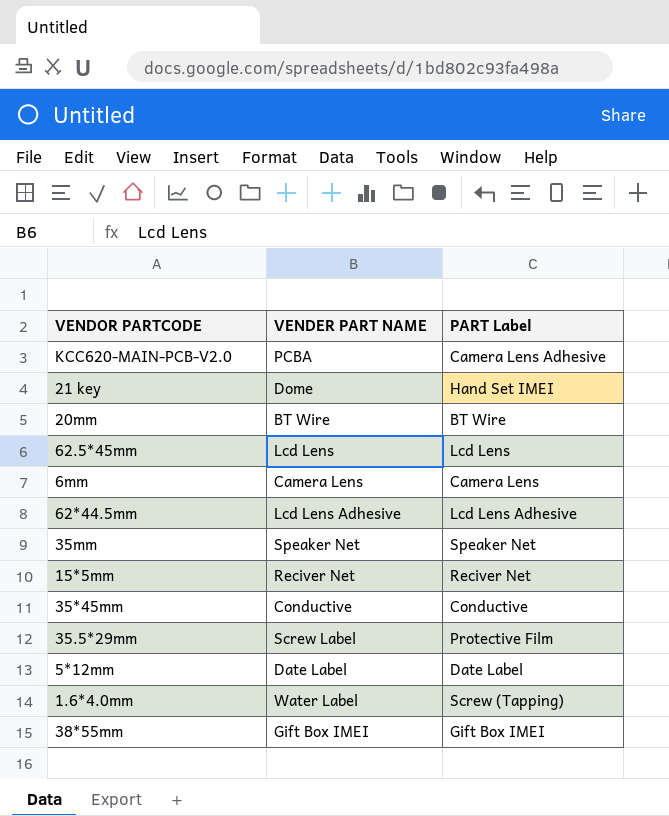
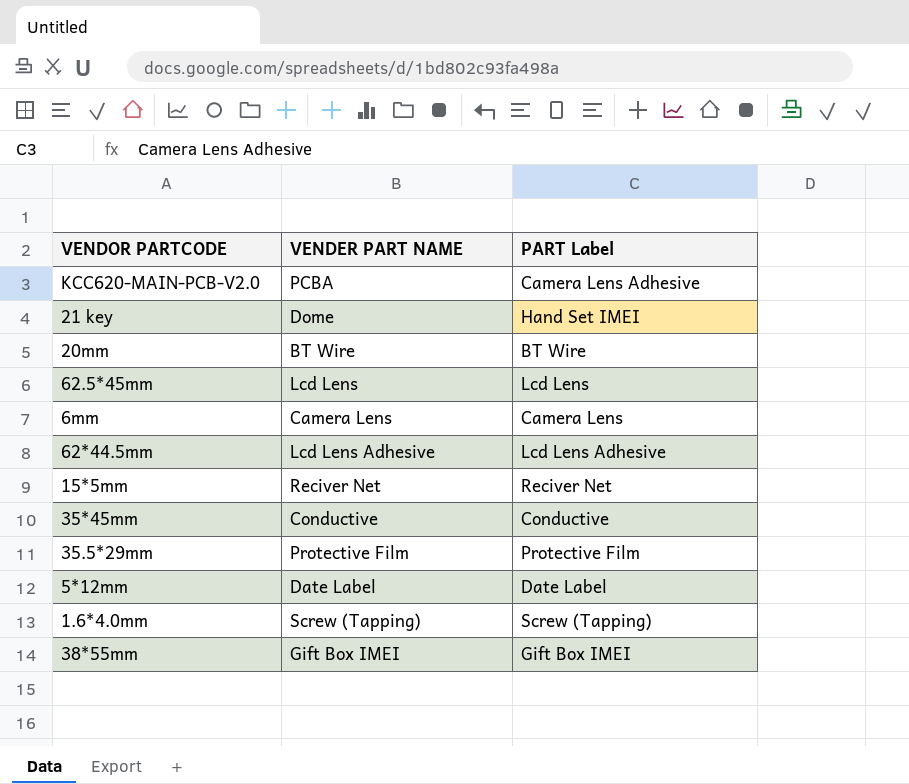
row 35mm: Speaker Net | Speaker Net -> none
35.5*29mm | VENDER PART NAME: Screw Label -> Protective Film
1.6*4.0mm | VENDER PART NAME: Water Label -> Screw (Tapping)

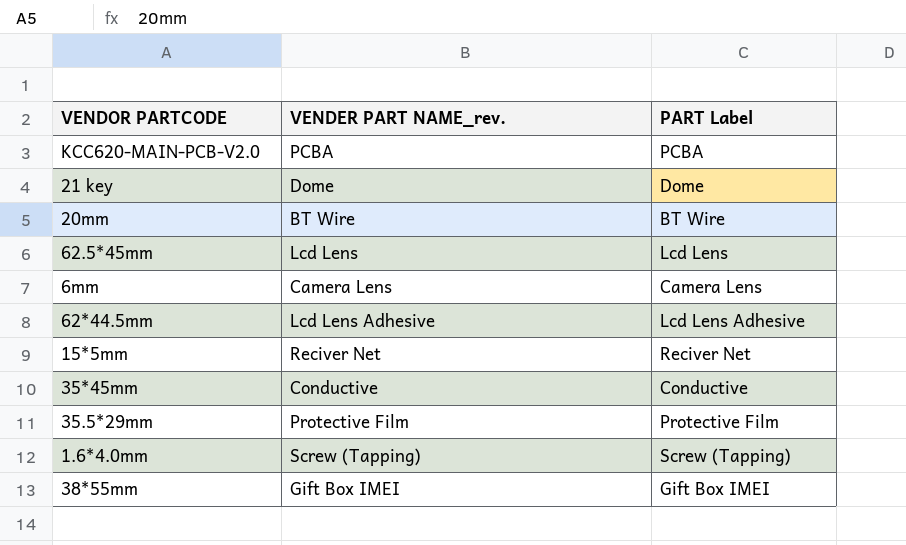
column name: VENDER PART NAME -> VENDER PART NAME_rev.
row 5*12mm: Date Label | Date Label -> none
KCC620-MAIN-PCB-V2.0 | PART Label: Camera Lens Adhesive -> PCBA
21 key | PART Label: Hand Set IMEI -> Dome

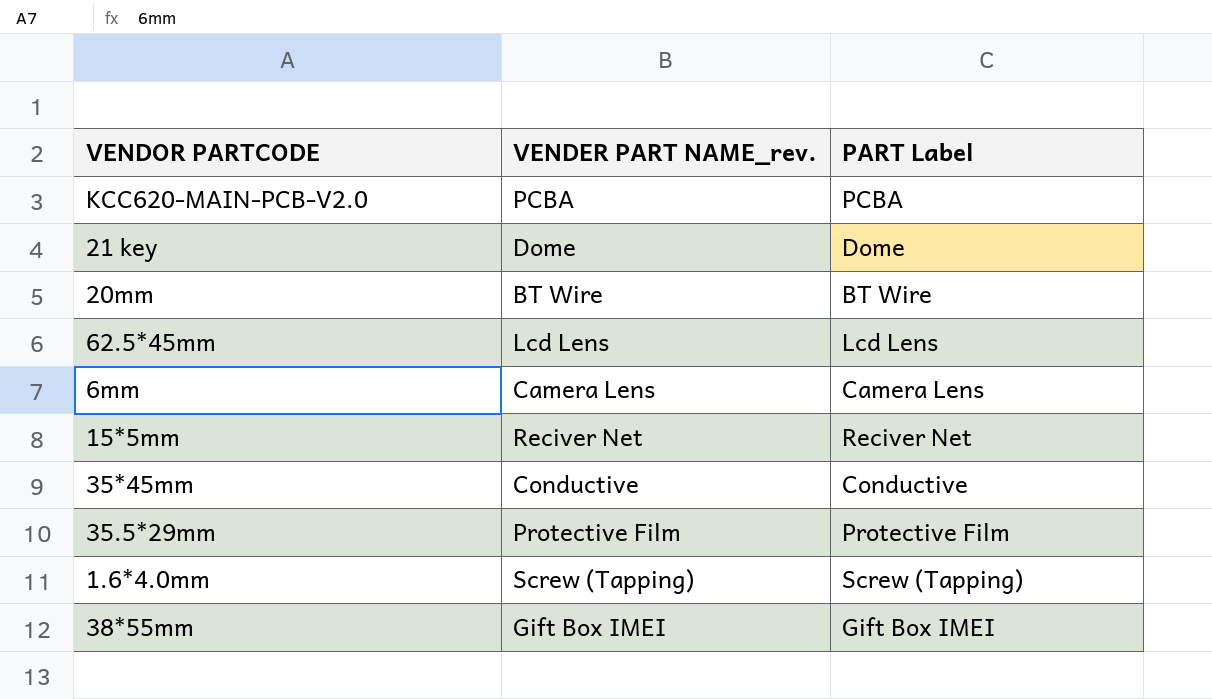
row 62*44.5mm: Lcd Lens Adhesive | Lcd Lens Adhesive -> none

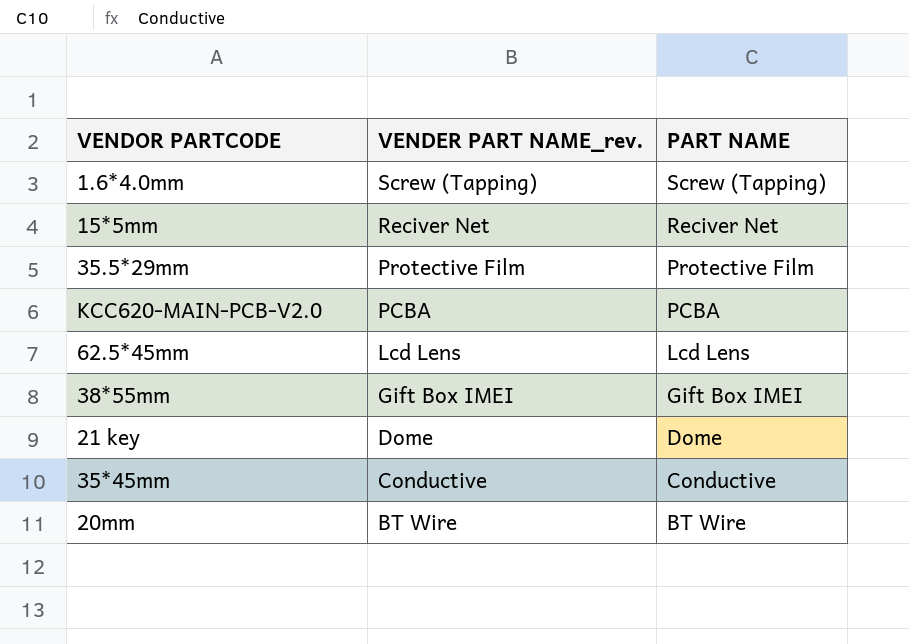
row order: none -> VENDER PART NAME_rev. descending
column name: PART Label -> PART NAME
row 6mm: Camera Lens | Camera Lens -> none

